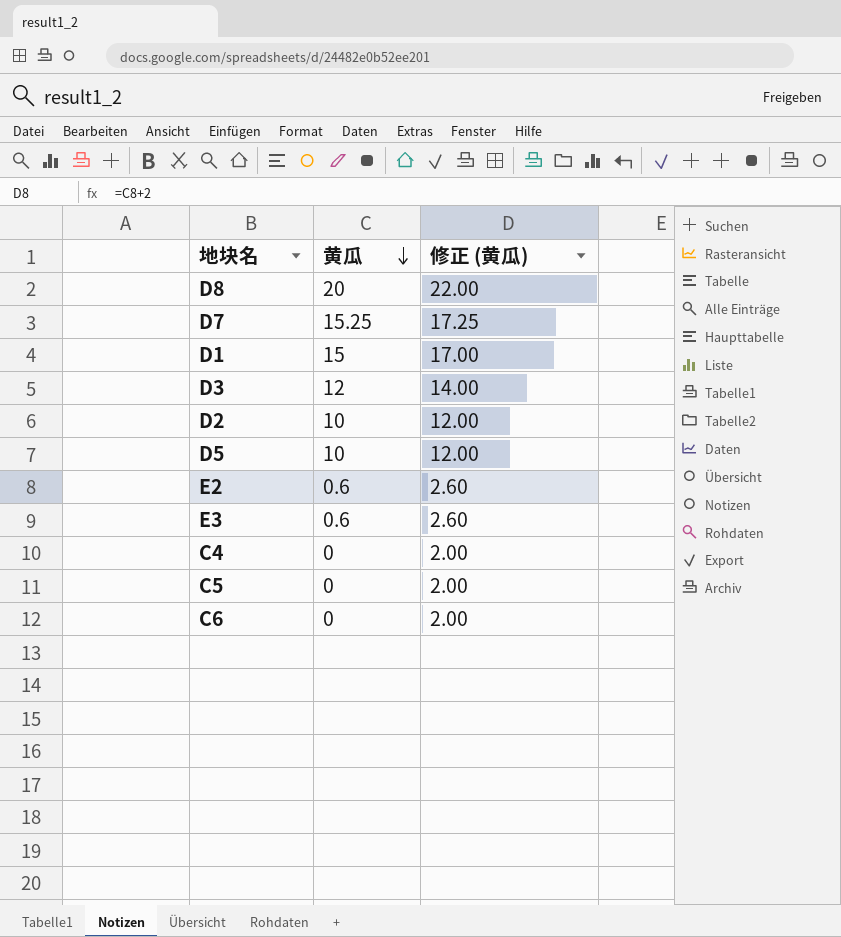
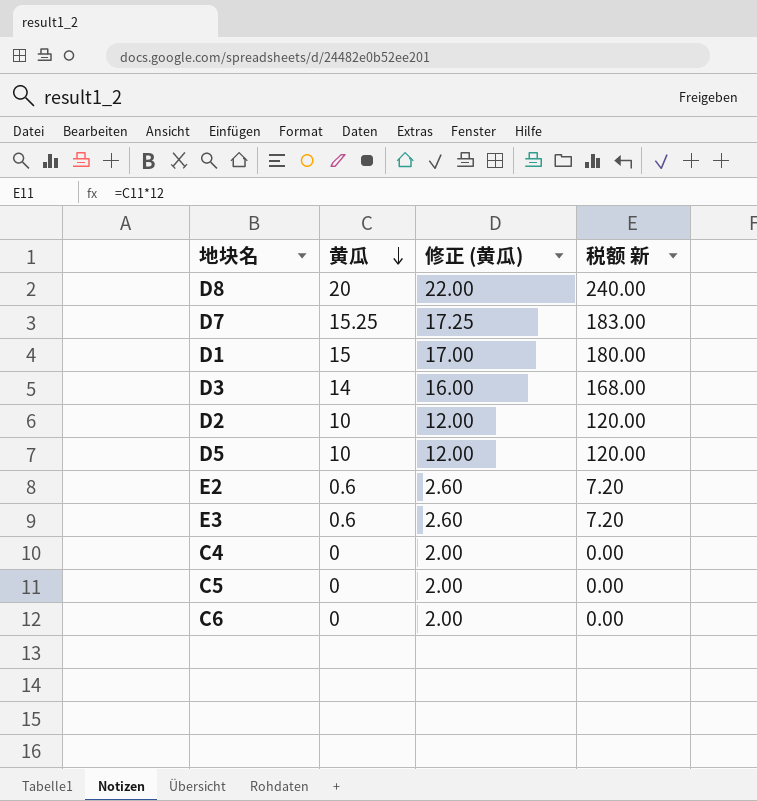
column 税额 新 | formula: none -> [黄瓜] * 12
D3 | 黄瓜: 12 -> 14
D3 | 修正 (黄瓜): 14.00 -> 16.00

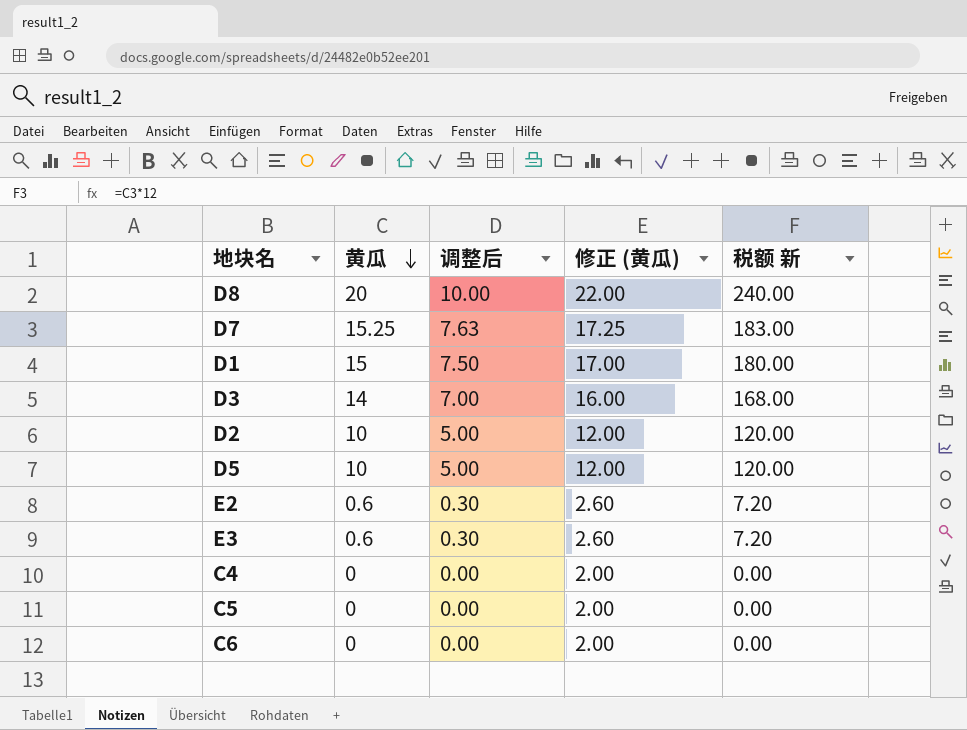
column 调整后 | formula: none -> [黄瓜] * 0.5

